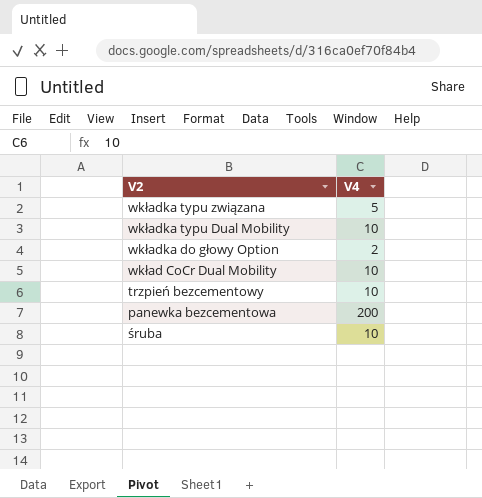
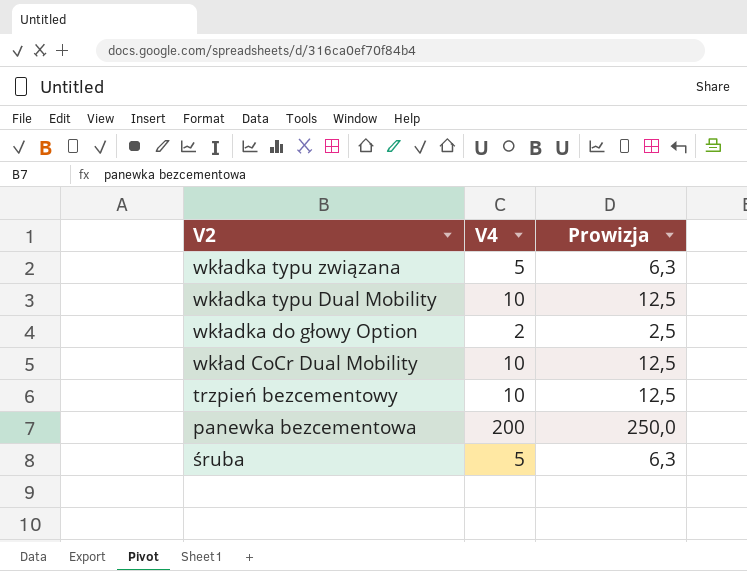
column Prowizja | formula: none -> [V4] * 1,25
śruba | V4: 10 -> 5

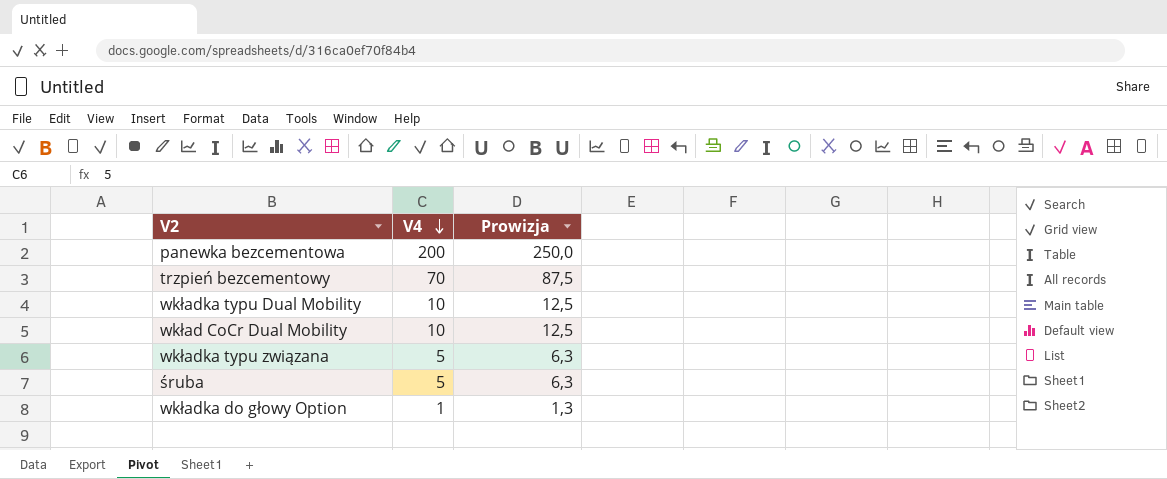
row order: none -> V4 descending
trzpień bezcementowy | V4: 10 -> 70
trzpień bezcementowy | Prowizja: 12,5 -> 87,5
wkładka do głowy Option | V4: 2 -> 1
wkładka do głowy Option | Prowizja: 2,5 -> 1,3

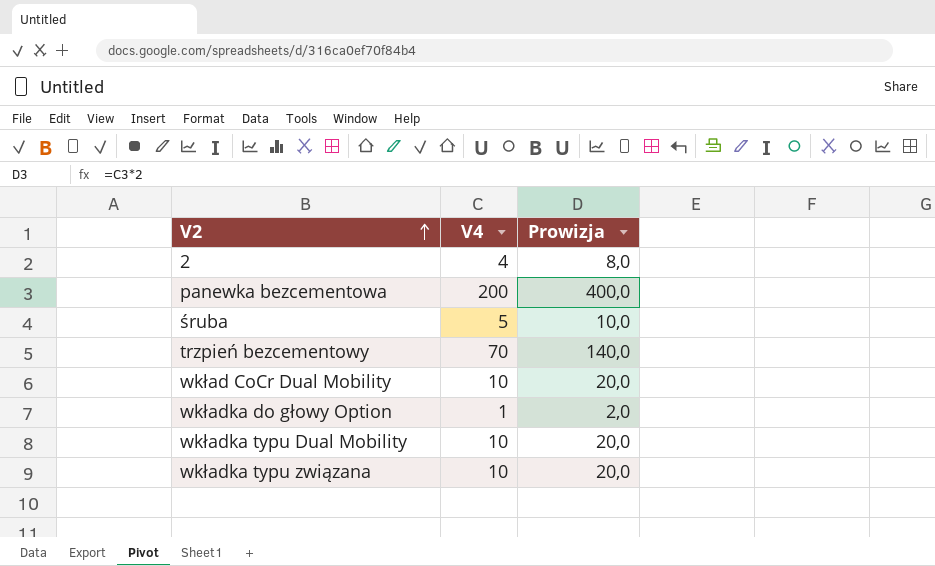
row order: V4 descending -> V2 ascending
column Prowizja | formula: [V4] * 1,25 -> [V4] * 2
row 2: none -> 4 | 8,0
wkładka typu związana | V4: 5 -> 10

